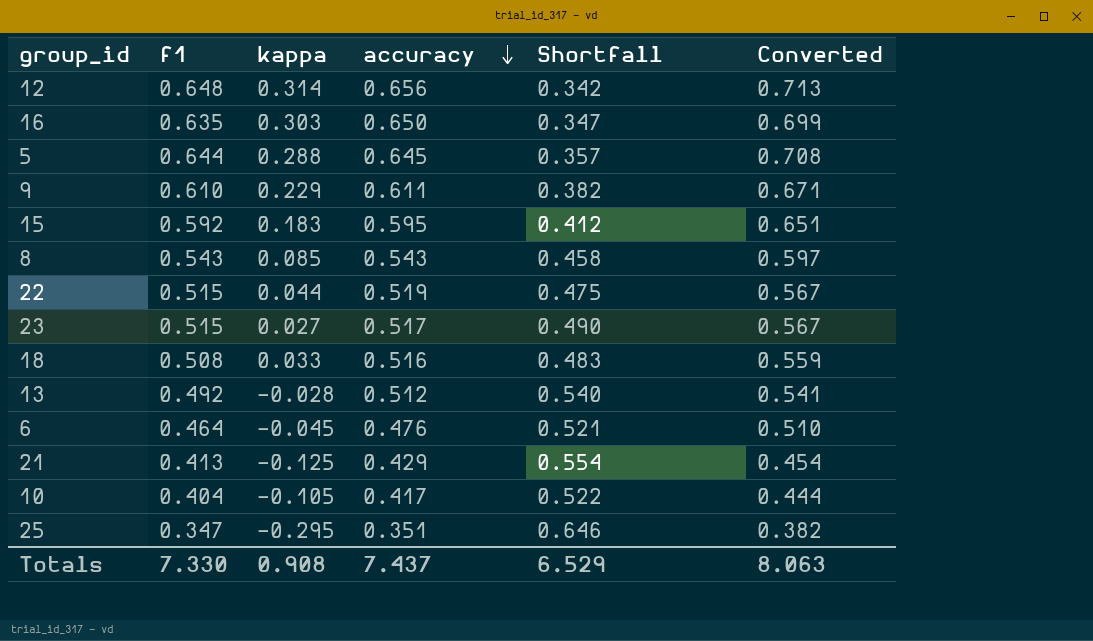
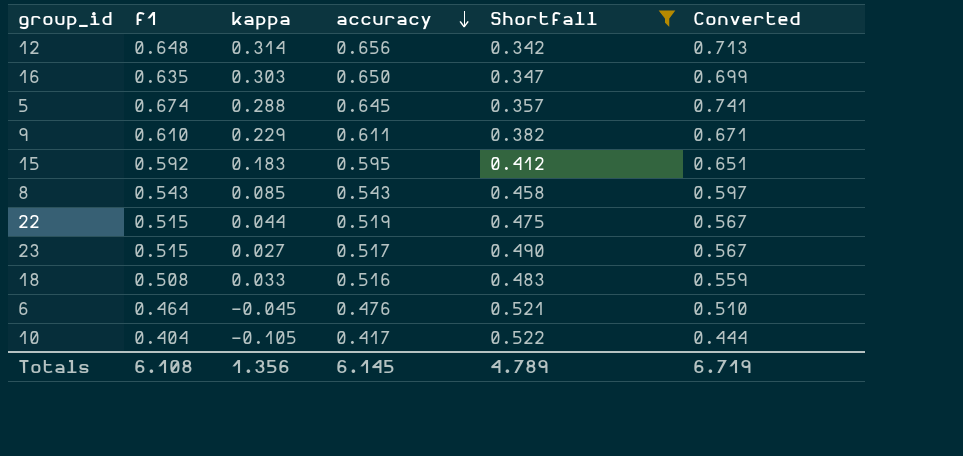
filter: none -> Shortfall <= 0.522
5 | f1: 0.644 -> 0.674
5 | Converted: 0.708 -> 0.741
Totals | f1: 7.330 -> 6.108
Totals | kappa: 0.908 -> 1.356
Totals | accuracy: 7.437 -> 6.145
Totals | Shortfall: 6.529 -> 4.789
Totals | Converted: 8.063 -> 6.719

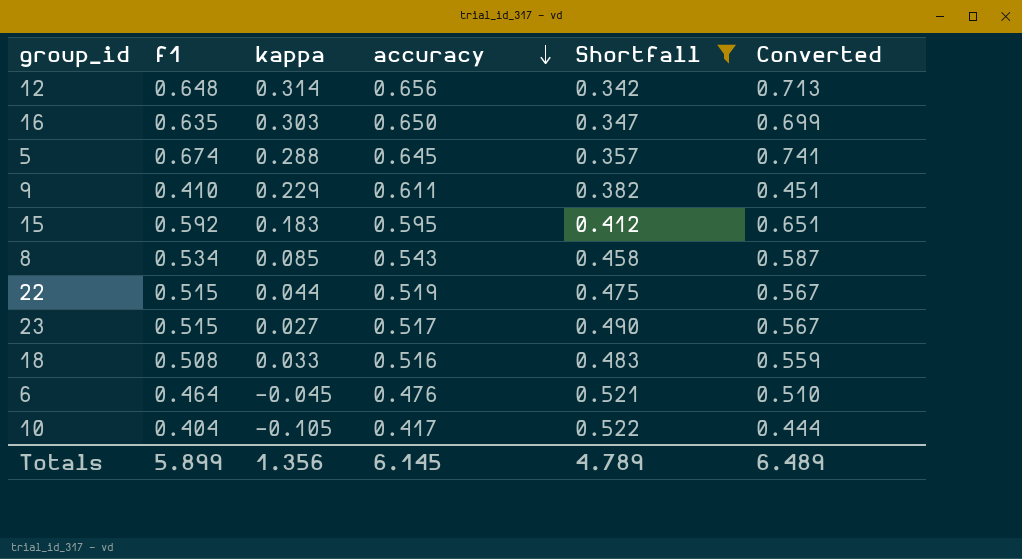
9 | f1: 0.610 -> 0.410
9 | Converted: 0.671 -> 0.451
8 | f1: 0.543 -> 0.534
8 | Converted: 0.597 -> 0.587
Totals | f1: 6.108 -> 5.899
Totals | Converted: 6.719 -> 6.489

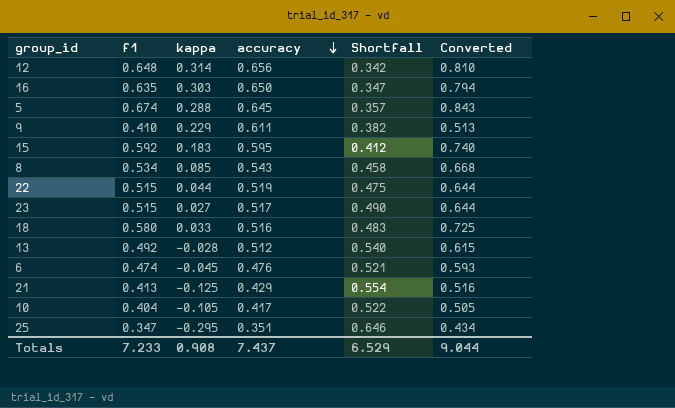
filter: Shortfall <= 0.522 -> none
column Converted | formula: [f1] * 1.1 -> [f1] * 1.25
18 | f1: 0.508 -> 0.580
6 | f1: 0.464 -> 0.474
Totals | f1: 5.899 -> 7.233
Totals | kappa: 1.356 -> 0.908
Totals | accuracy: 6.145 -> 7.437
Totals | Shortfall: 4.789 -> 6.529
Totals | Converted: 6.489 -> 9.044

